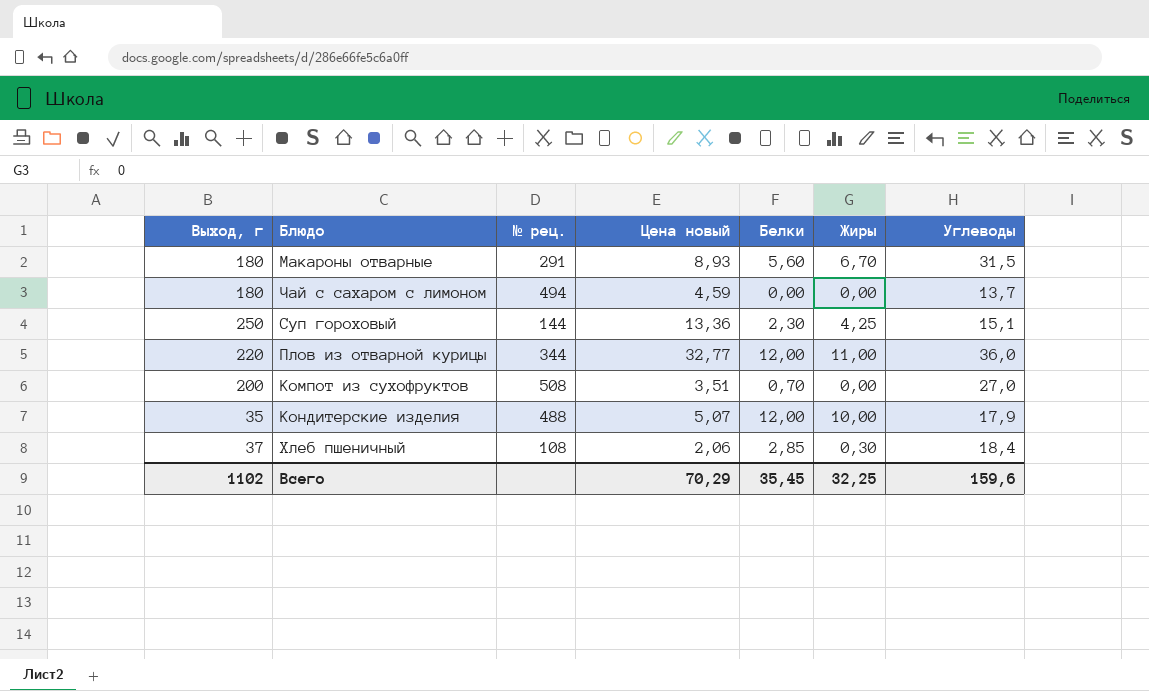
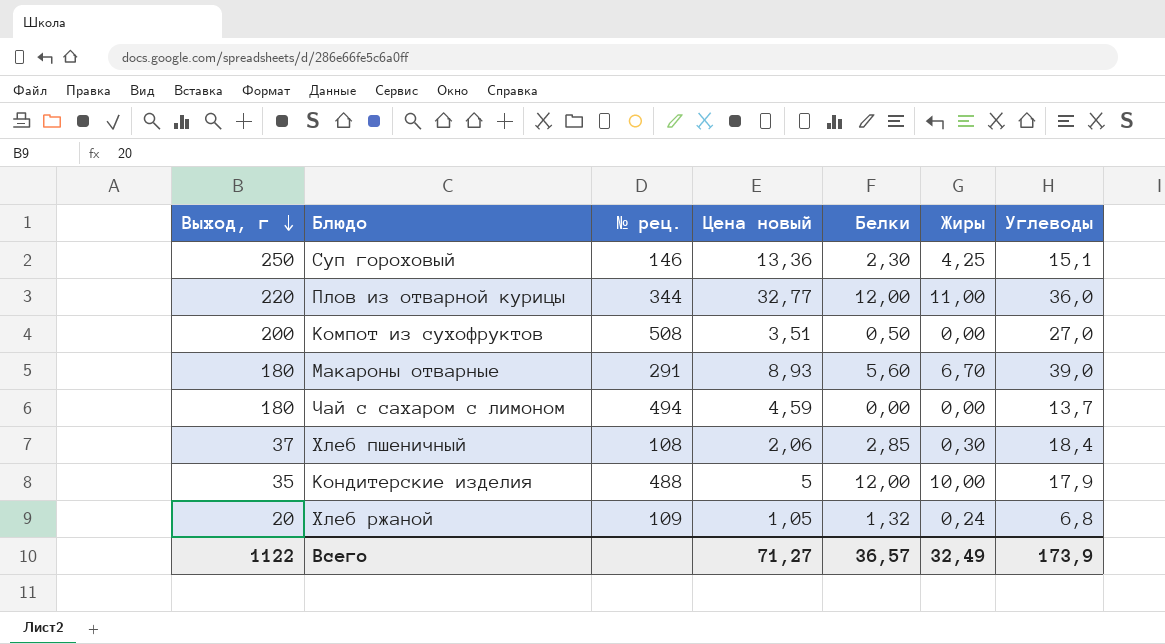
row order: none -> Выход, г descending
Суп гороховый | № рец.: 144 -> 146
Компот из сухофруктов | Белки: 0,70 -> 0,50
Макароны отварные | Углеводы: 31,5 -> 39,0
Кондитерские изделия | Цена новый: 5,07 -> 5
row Хлеб ржаной: none -> 20 | 109 | 1,05 | 1,32 | 0,24 | 6,8
Всего | Выход, г: 1102 -> 1122
Всего | Цена новый: 70,29 -> 71,27
Всего | Белки: 35,45 -> 36,57
Всего | Жиры: 32,25 -> 32,49
Всего | Углеводы: 159,6 -> 173,9

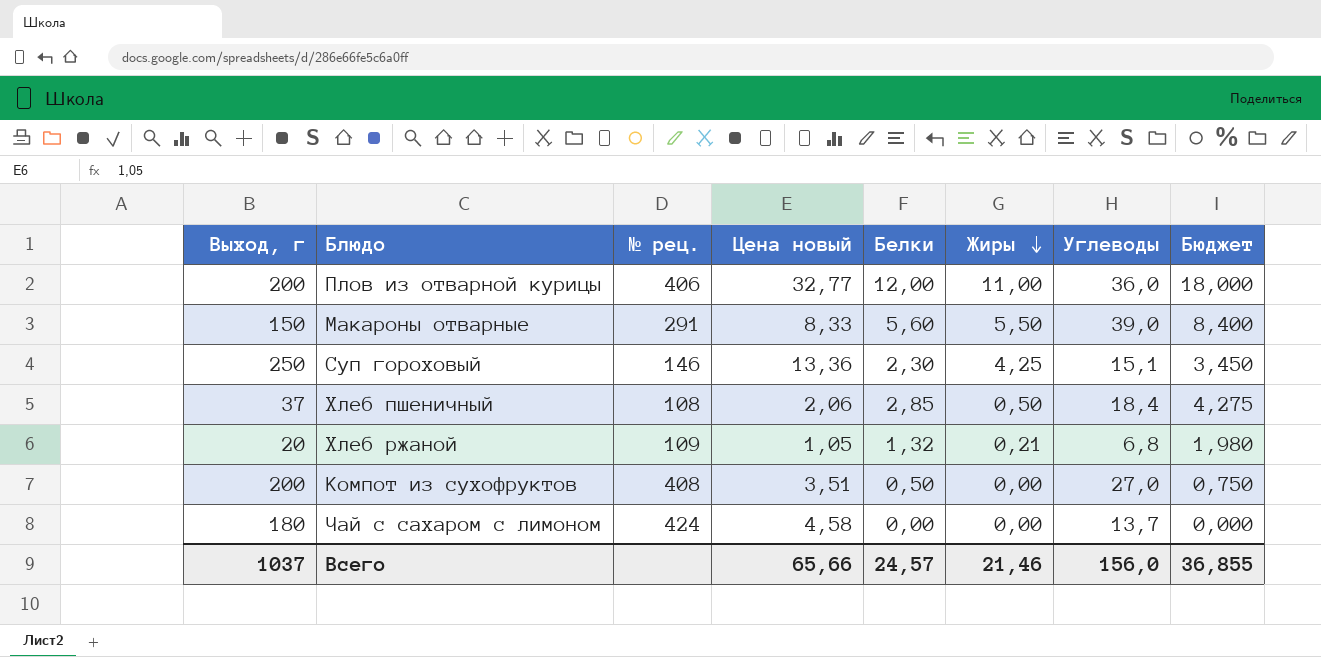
row order: Выход, г descending -> Жиры descending
column Бюджет | formula: none -> [Белки] * 1,5
row Кондитерские изделия: 35 | 488 | 5 | 12,00 | 10,00 | 17,9 -> none
Плов из отварной курицы | Выход, г: 220 -> 200
Плов из отварной курицы | № рец.: 344 -> 406
Макароны отварные | Выход, г: 180 -> 150
Макароны отварные | Цена новый: 8,93 -> 8,33
Макароны отварные | Жиры: 6,70 -> 5,50
Хлеб пшеничный | Жиры: 0,30 -> 0,50
Хлеб ржаной | Жиры: 0,24 -> 0,21
Компот из сухофруктов | № рец.: 508 -> 408
Чай с сахаром с лимоном | № рец.: 494 -> 424
Чай с сахаром с лимоном | Цена новый: 4,59 -> 4,58
Всего | Выход, г: 1122 -> 1037
Всего | Цена новый: 71,27 -> 65,66
Всего | Белки: 36,57 -> 24,57
Всего | Жиры: 32,49 -> 21,46
Всего | Углеводы: 173,9 -> 156,0

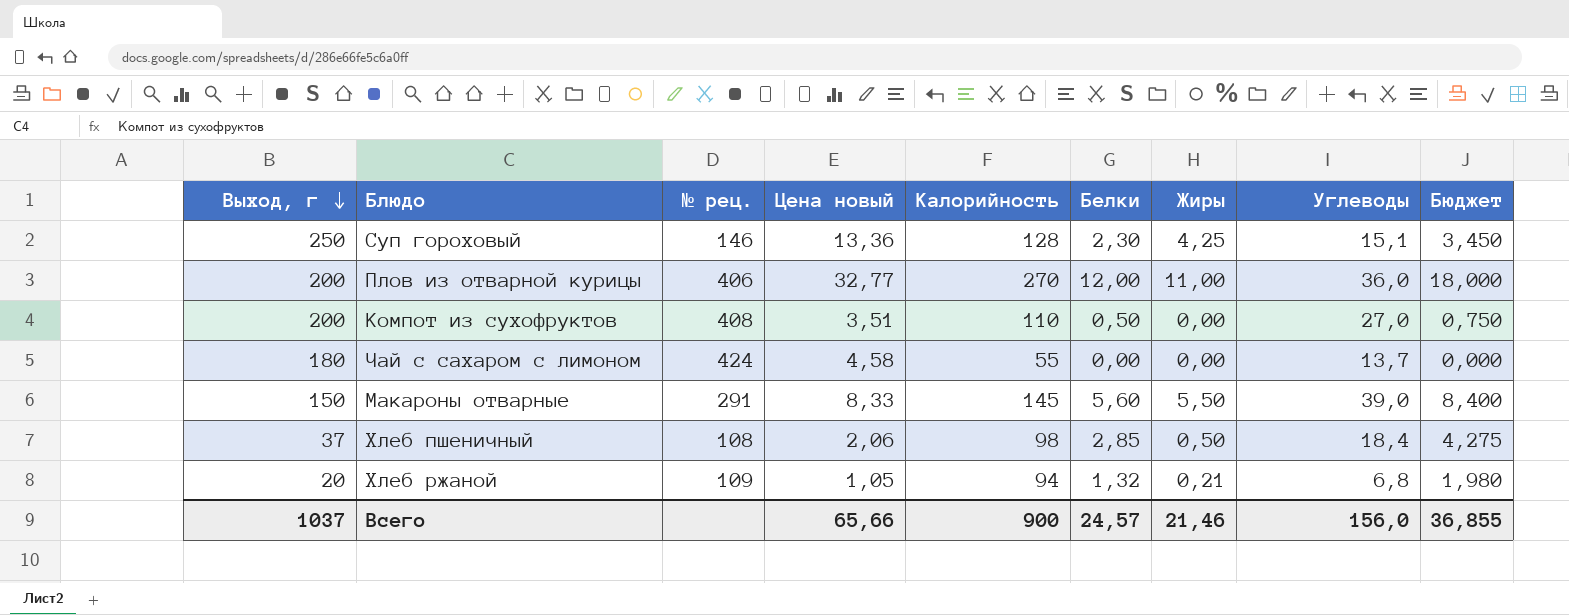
row order: Жиры descending -> Выход, г descending
column Калорийность | position: none -> 5

